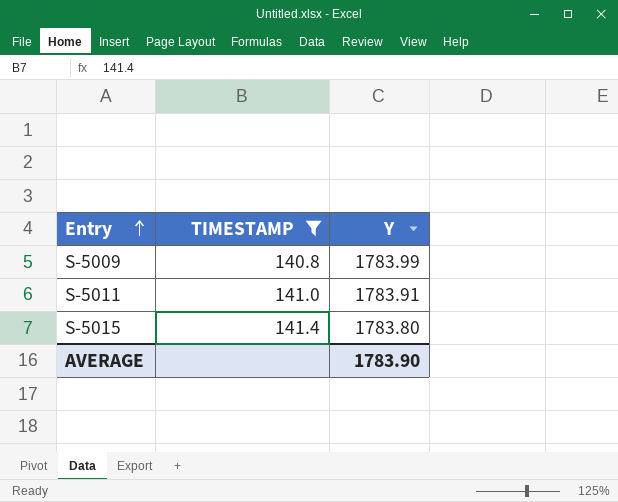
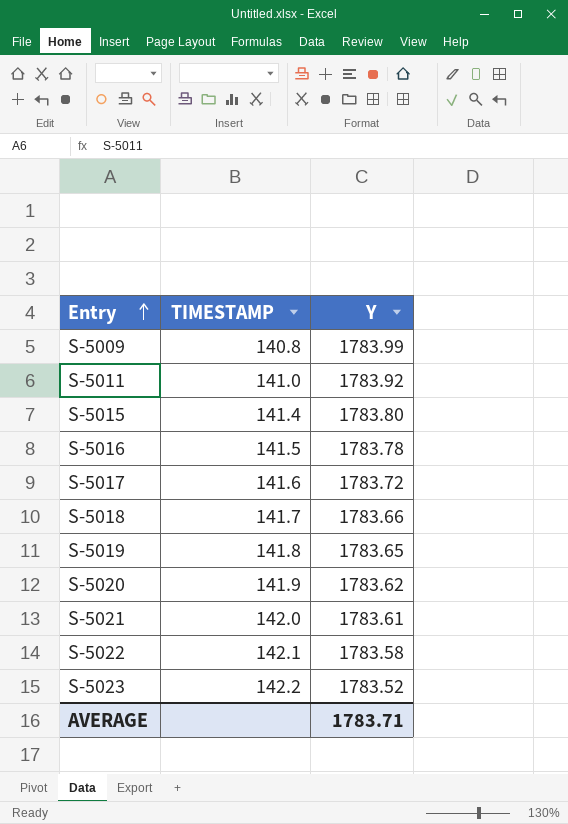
filter: TIMESTAMP <= 141.4 -> none
S-5011 | Y: 1783.91 -> 1783.92
AVERAGE | Y: 1783.90 -> 1783.71

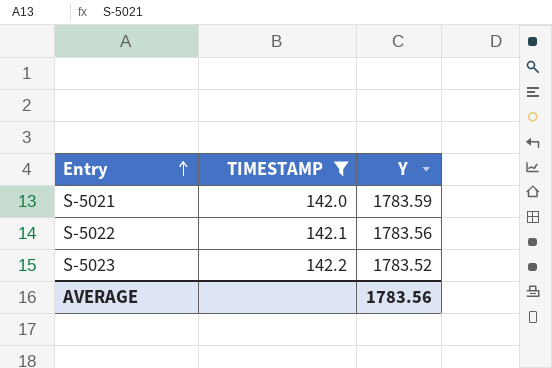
filter: none -> TIMESTAMP >= 142.0
S-5021 | Y: 1783.61 -> 1783.59
S-5022 | Y: 1783.58 -> 1783.56
AVERAGE | Y: 1783.71 -> 1783.56

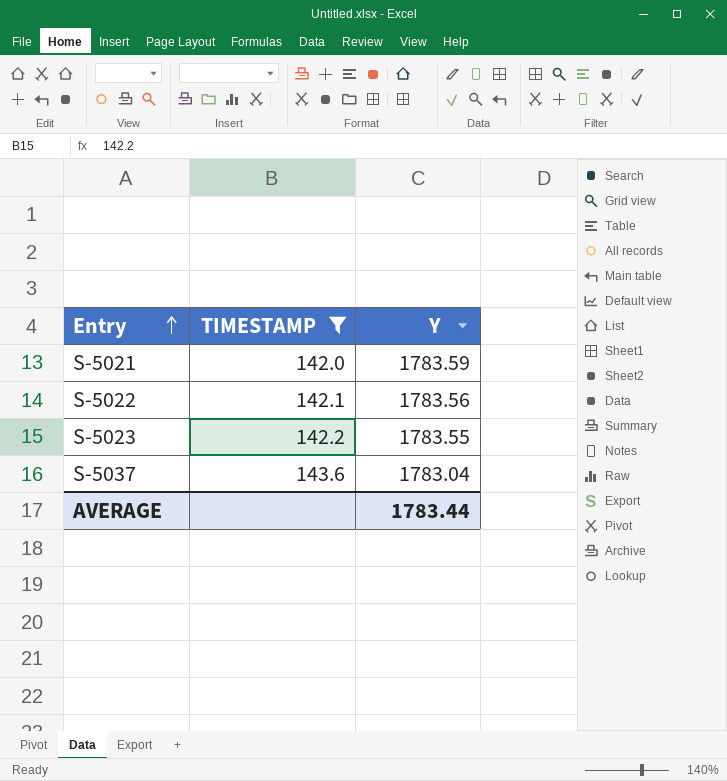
S-5023 | Y: 1783.52 -> 1783.55
row S-5037: none -> 143.6 | 1783.04
AVERAGE | Y: 1783.56 -> 1783.44

